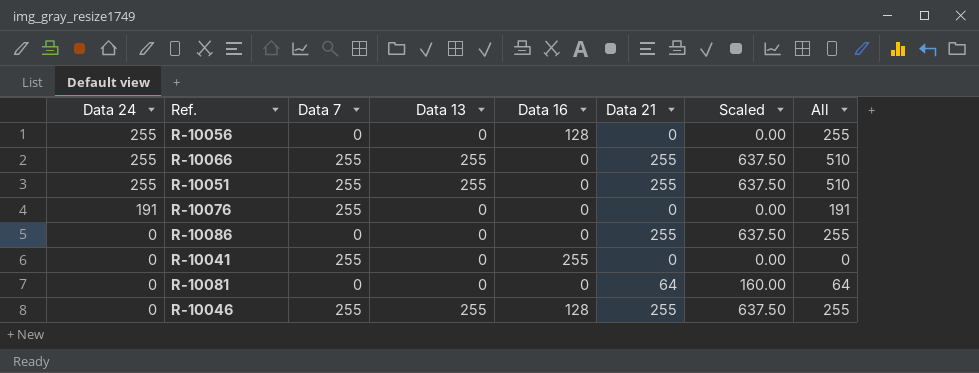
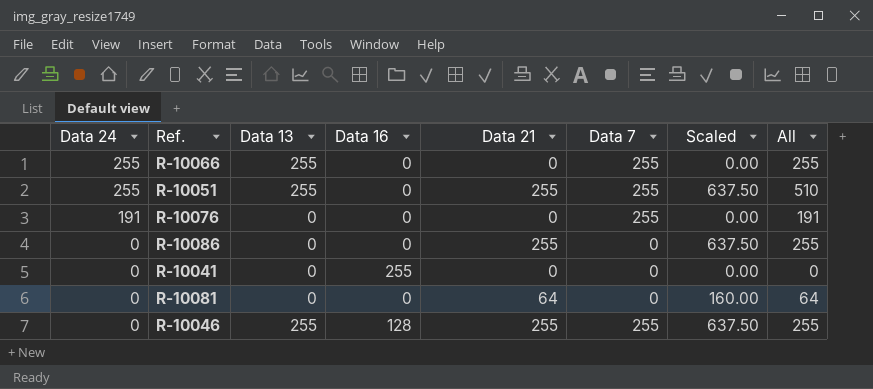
column Data 7 | position: 3 -> 6
row R-10056: 255 | 0 | 0 | 128 | 0 | 0.00 | 255 -> none
R-10066 | Data 21: 255 -> 0
R-10066 | Scaled: 637.50 -> 0.00
R-10066 | All: 510 -> 255
R-10041 | Data 7: 255 -> 0

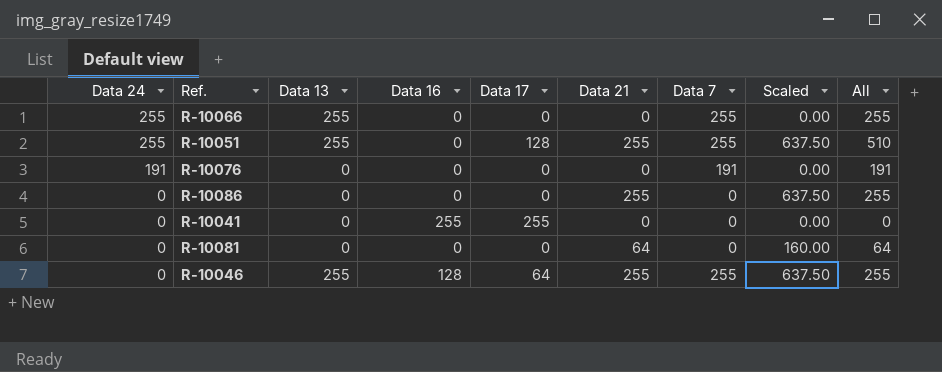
column Data 17 | position: none -> 5
R-10076 | Data 7: 255 -> 191

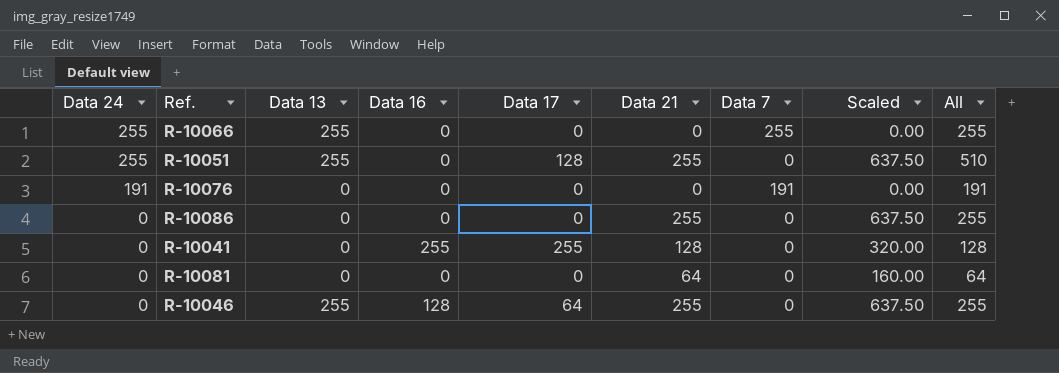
R-10051 | Data 7: 255 -> 0
R-10041 | Data 21: 0 -> 128
R-10041 | Scaled: 0.00 -> 320.00
R-10041 | All: 0 -> 128
R-10046 | Data 7: 255 -> 0

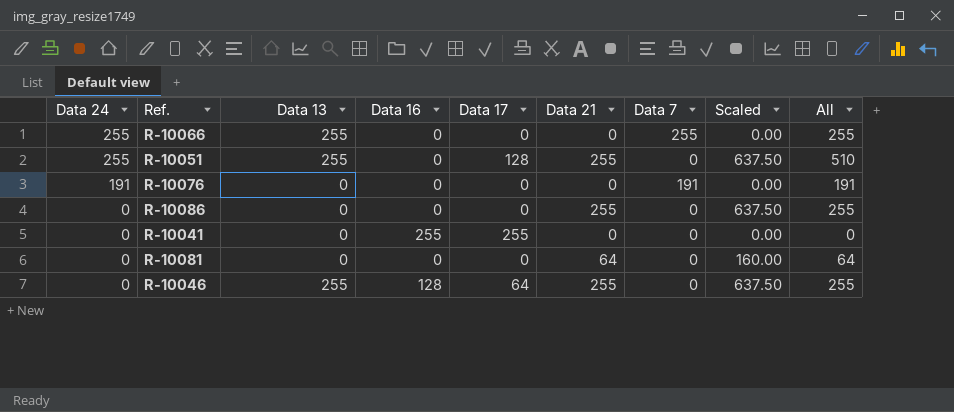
R-10041 | Data 21: 128 -> 0
R-10041 | Scaled: 320.00 -> 0.00
R-10041 | All: 128 -> 0

